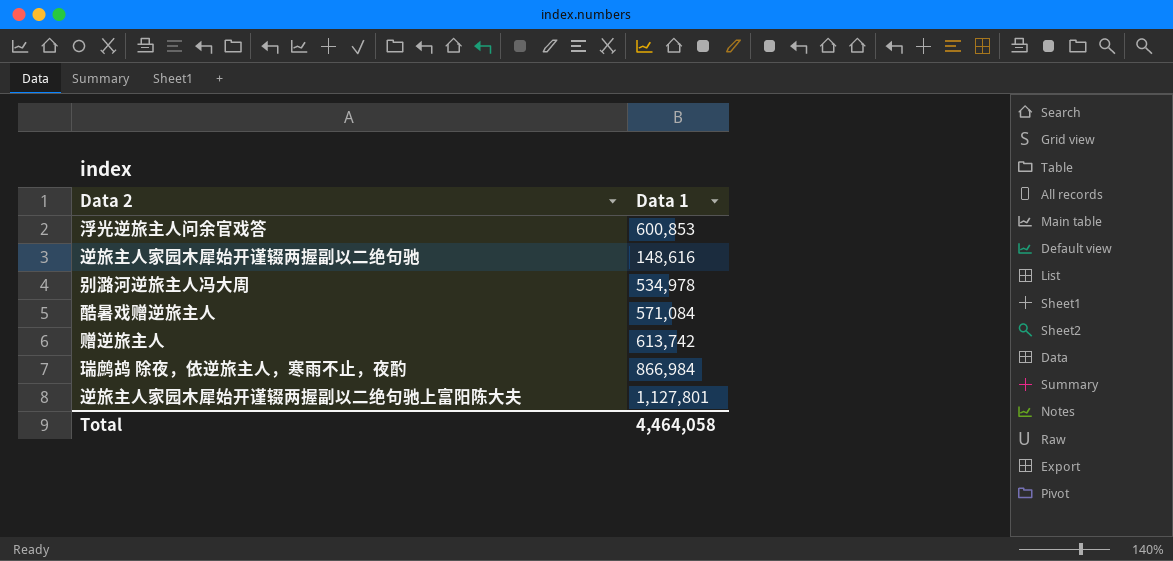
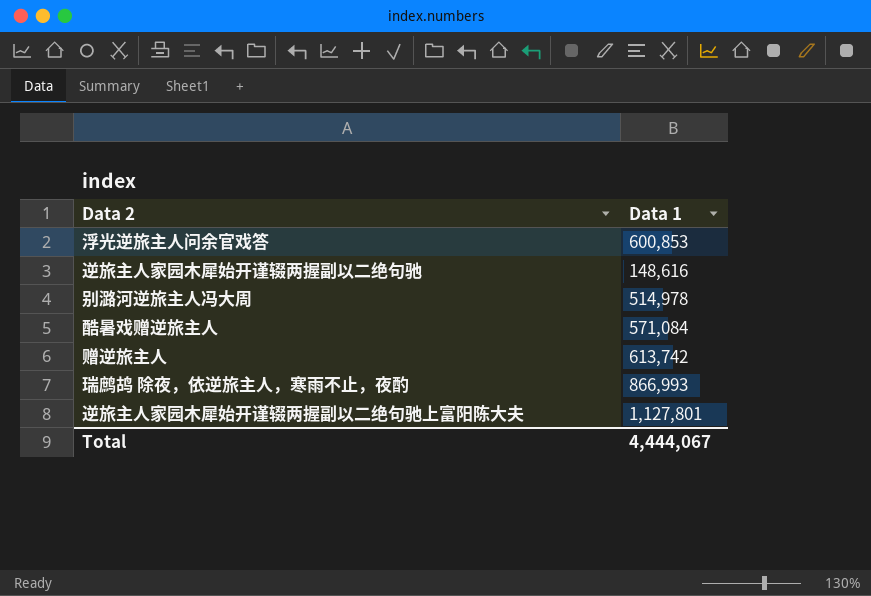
别潞河逆旅主人冯大周 | Data 1: 534,978 -> 514,978
瑞鹧鸪 除夜，依逆旅主人，寒雨不止，夜酌 | Data 1: 866,984 -> 866,993
Total | Data 1: 4,464,058 -> 4,444,067

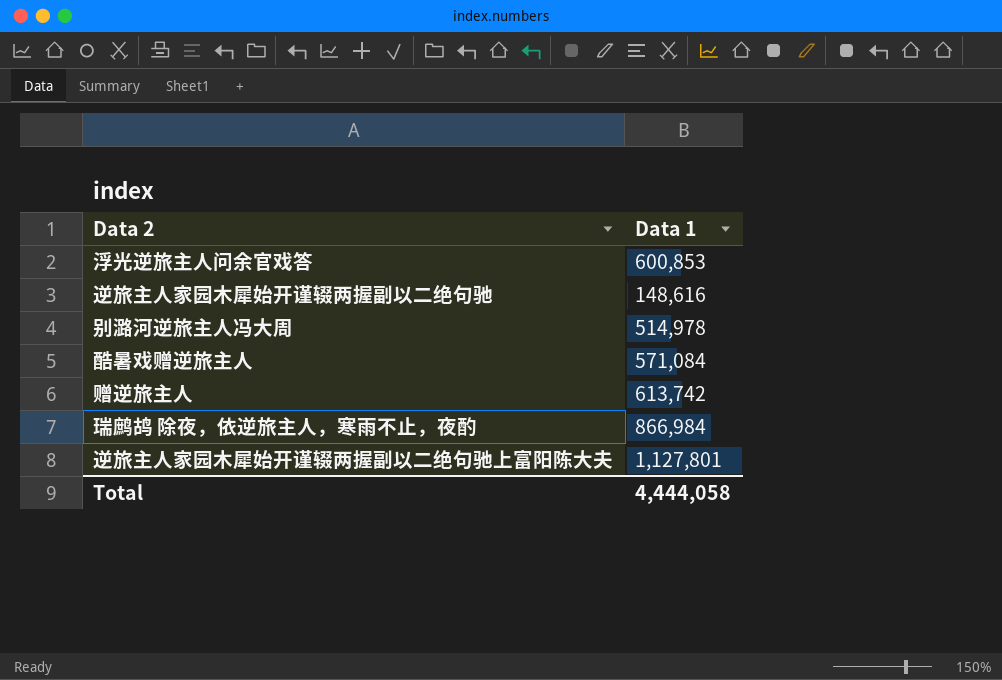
瑞鹧鸪 除夜，依逆旅主人，寒雨不止，夜酌 | Data 1: 866,993 -> 866,984
Total | Data 1: 4,444,067 -> 4,444,058

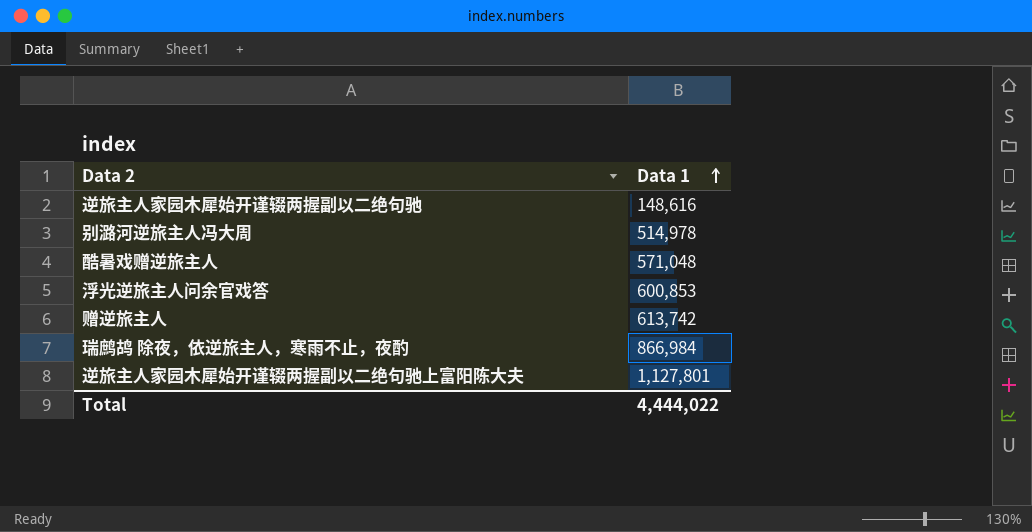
row order: none -> Data 1 ascending
酷暑戏赠逆旅主人 | Data 1: 571,084 -> 571,048
Total | Data 1: 4,444,058 -> 4,444,022

